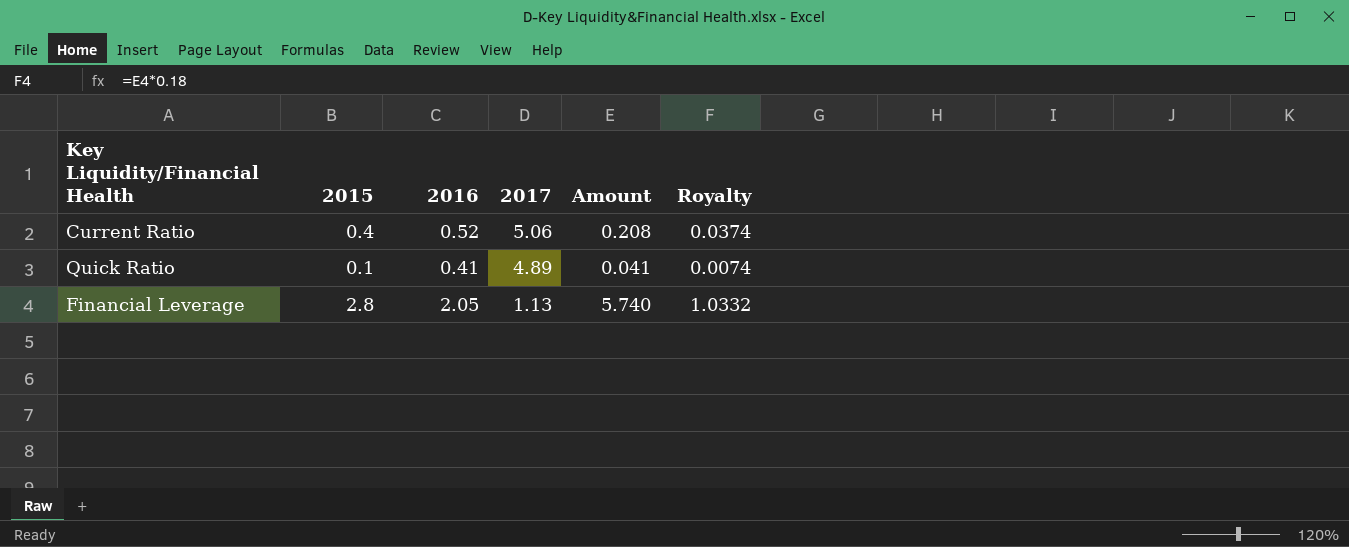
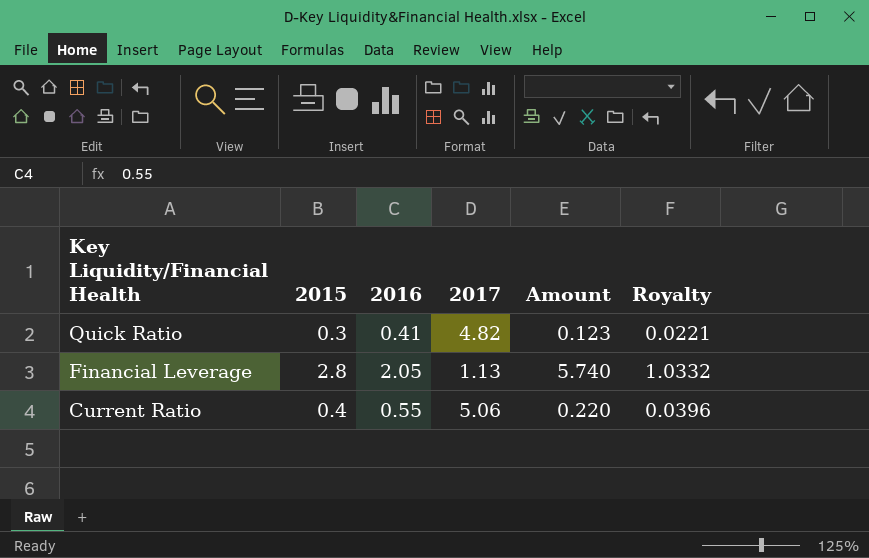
row order: 2017 descending -> Key Liquidity/Financial Health descending
Quick Ratio | 2015: 0.1 -> 0.3
Quick Ratio | 2017: 4.89 -> 4.82
Quick Ratio | Amount: 0.041 -> 0.123
Quick Ratio | Royalty: 0.0074 -> 0.0221
Current Ratio | 2016: 0.52 -> 0.55
Current Ratio | Amount: 0.208 -> 0.220
Current Ratio | Royalty: 0.0374 -> 0.0396

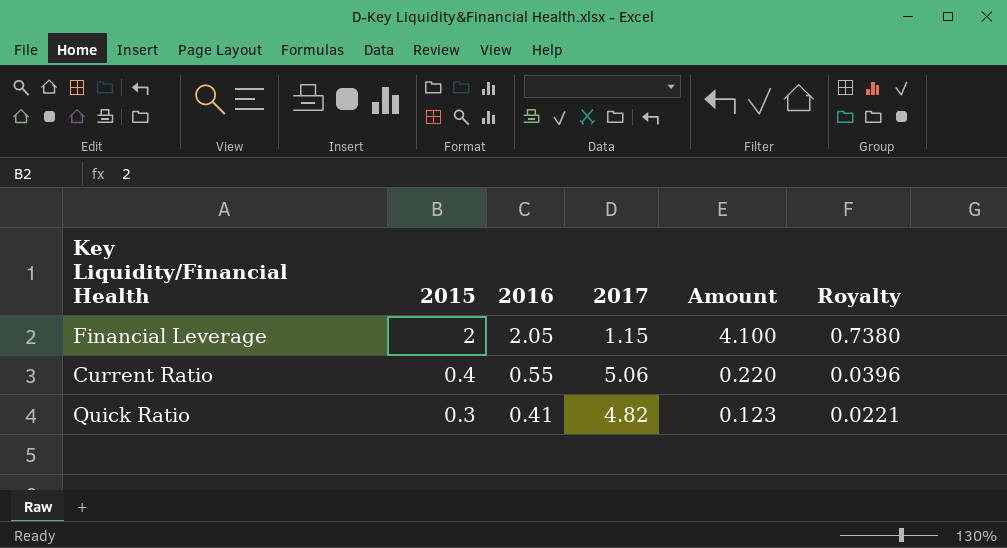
row order: Key Liquidity/Financial Health descending -> 2015 descending
Financial Leverage | 2015: 2.8 -> 2
Financial Leverage | 2017: 1.13 -> 1.15
Financial Leverage | Amount: 5.740 -> 4.100
Financial Leverage | Royalty: 1.0332 -> 0.7380

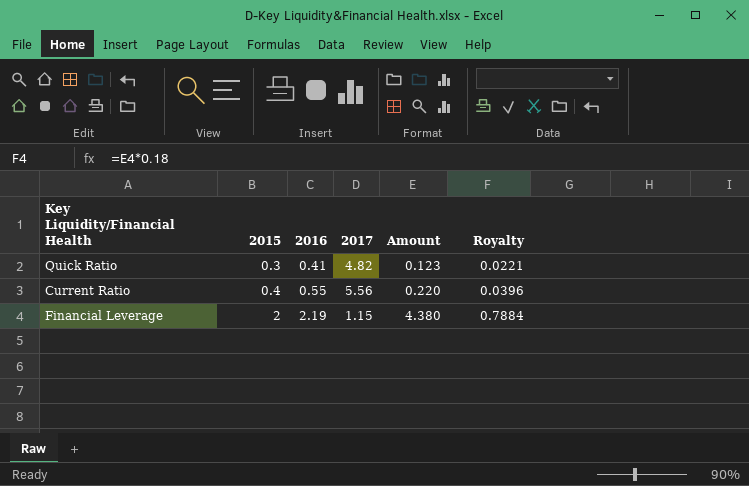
row order: 2015 descending -> 2015 ascending
Current Ratio | 2017: 5.06 -> 5.56
Financial Leverage | 2016: 2.05 -> 2.19
Financial Leverage | Amount: 4.100 -> 4.380
Financial Leverage | Royalty: 0.7380 -> 0.7884

